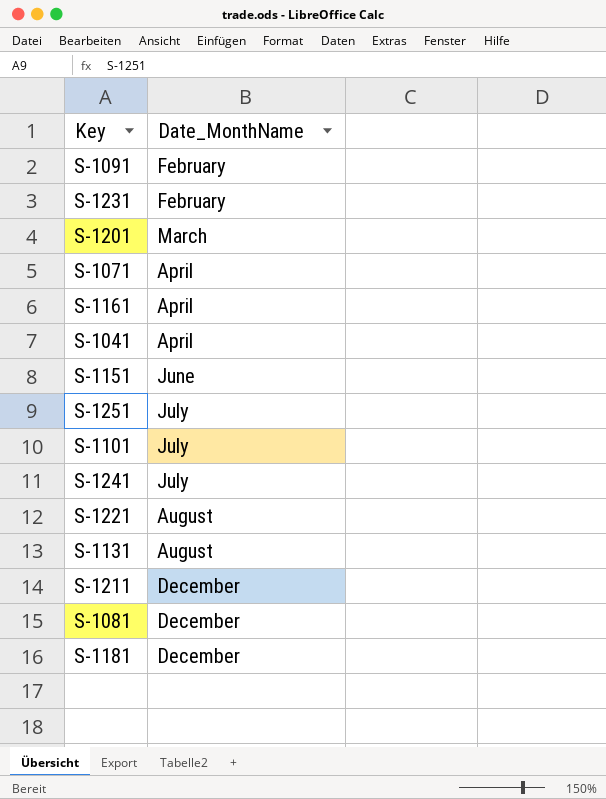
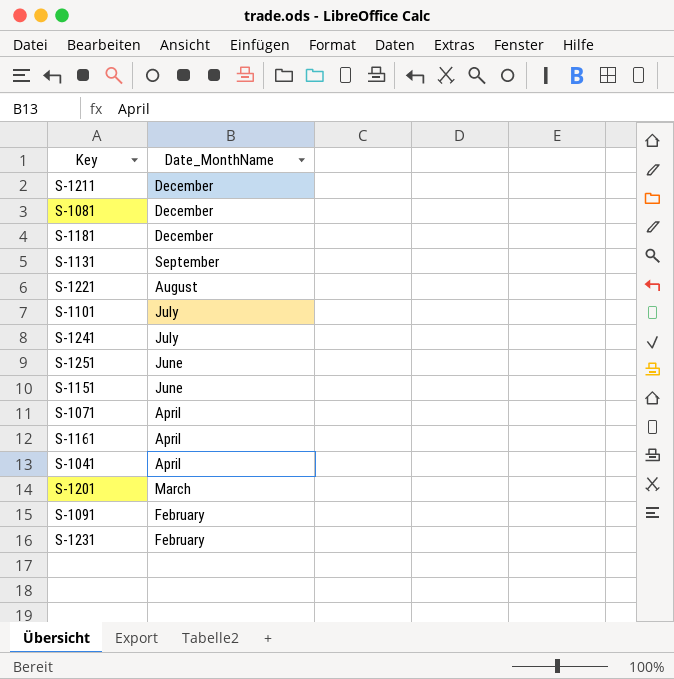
row order: Date_MonthName ascending -> Date_MonthName descending
S-1131 | Date_MonthName: August -> September
S-1251 | Date_MonthName: July -> June

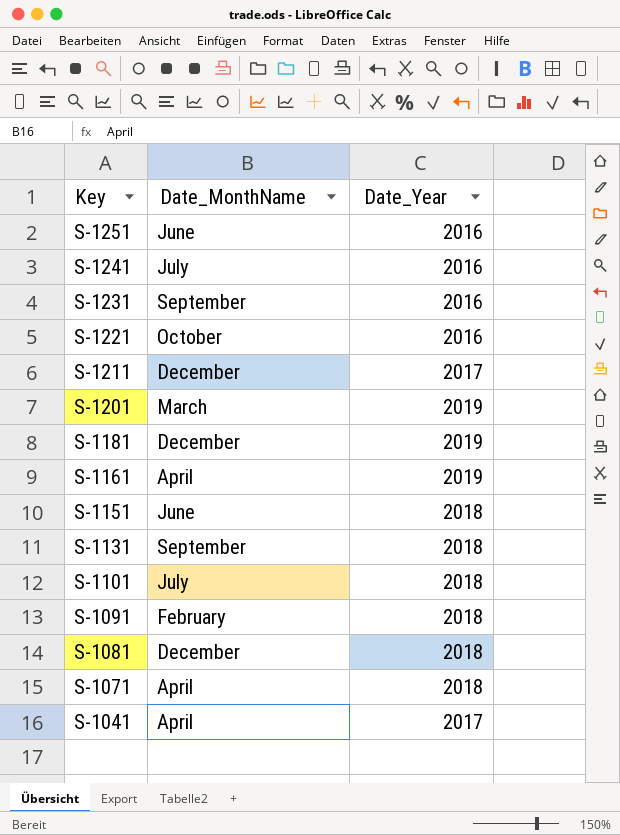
row order: Date_MonthName descending -> Key descending
column Date_Year | position: none -> 3
S-1231 | Date_MonthName: February -> September
S-1221 | Date_MonthName: August -> October

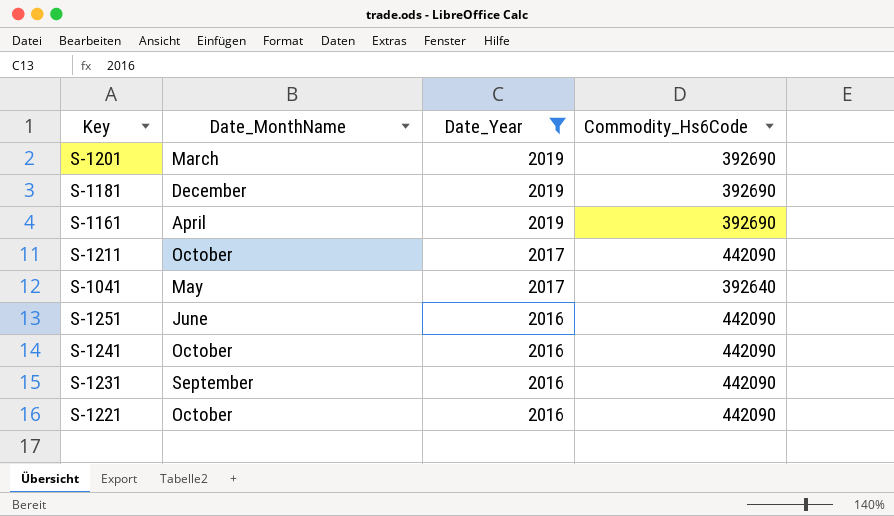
filter: none -> Date_Year != 2018
row order: Key descending -> Date_Year descending
column Commodity_Hs6Code | position: none -> 4
S-1211 | Date_MonthName: December -> October
S-1041 | Date_MonthName: April -> May
S-1241 | Date_MonthName: July -> October

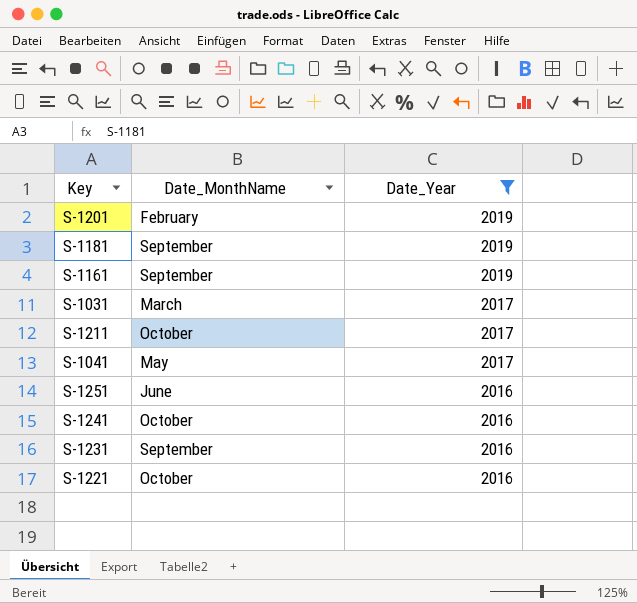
column Commodity_Hs6Code | position: 4 -> none
S-1201 | Date_MonthName: March -> February
S-1181 | Date_MonthName: December -> September
S-1161 | Date_MonthName: April -> September
row S-1031: none -> March | 2017

